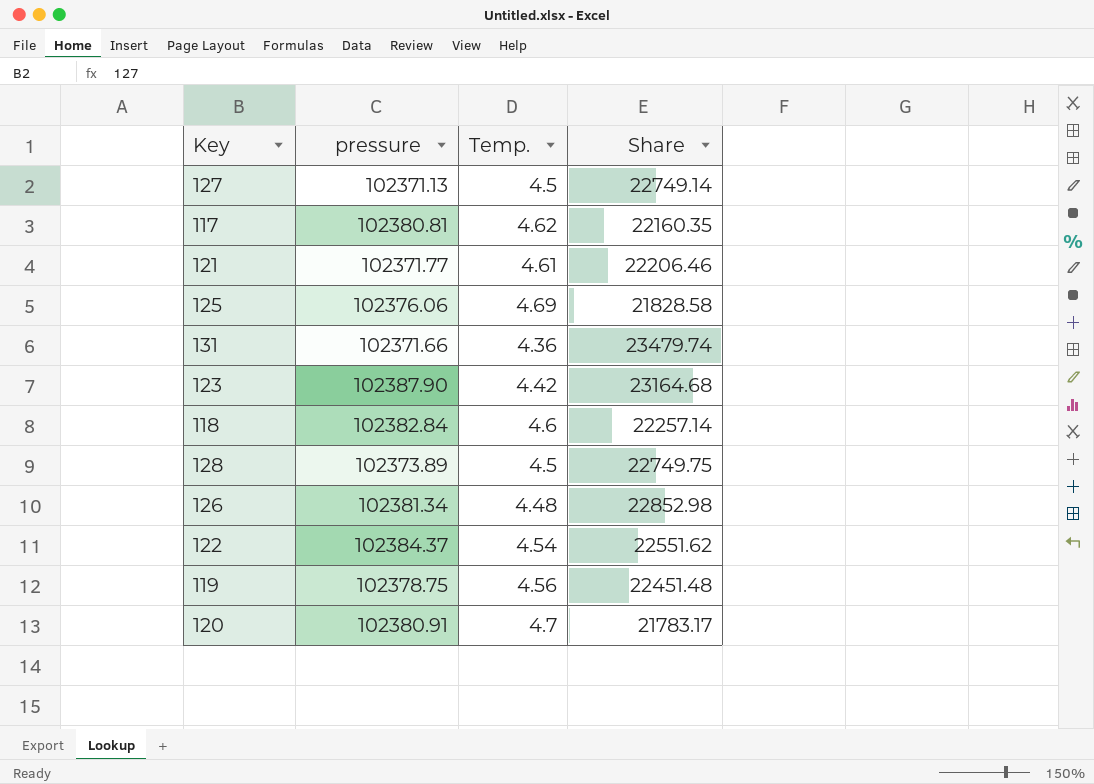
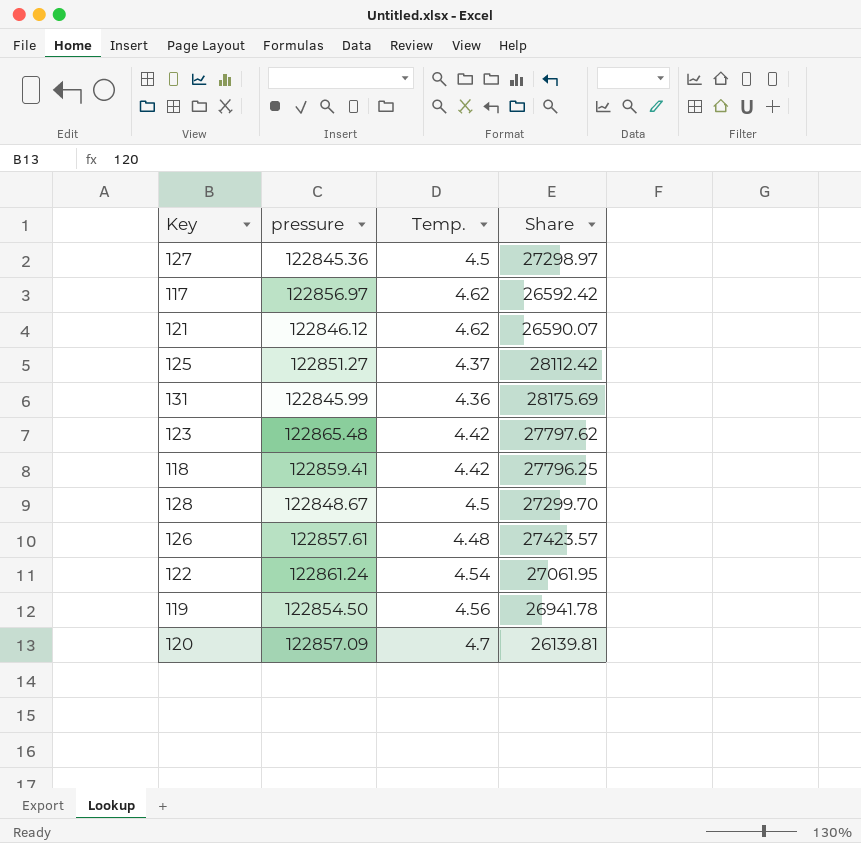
127 | pressure: 102371.13 -> 122845.36
127 | Share: 22749.14 -> 27298.97
117 | pressure: 102380.81 -> 122856.97
117 | Share: 22160.35 -> 26592.42
121 | pressure: 102371.77 -> 122846.12
121 | Temp.: 4.61 -> 4.62
121 | Share: 22206.46 -> 26590.07
125 | pressure: 102376.06 -> 122851.27
125 | Temp.: 4.69 -> 4.37
125 | Share: 21828.58 -> 28112.42
131 | pressure: 102371.66 -> 122845.99
131 | Share: 23479.74 -> 28175.69
123 | pressure: 102387.90 -> 122865.48
123 | Share: 23164.68 -> 27797.62
118 | pressure: 102382.84 -> 122859.41
118 | Temp.: 4.6 -> 4.42
118 | Share: 22257.14 -> 27796.25
128 | pressure: 102373.89 -> 122848.67
128 | Share: 22749.75 -> 27299.70
126 | pressure: 102381.34 -> 122857.61
126 | Share: 22852.98 -> 27423.57
122 | pressure: 102384.37 -> 122861.24
122 | Share: 22551.62 -> 27061.95
119 | pressure: 102378.75 -> 122854.50
119 | Share: 22451.48 -> 26941.78
120 | pressure: 102380.91 -> 122857.09
120 | Share: 21783.17 -> 26139.81

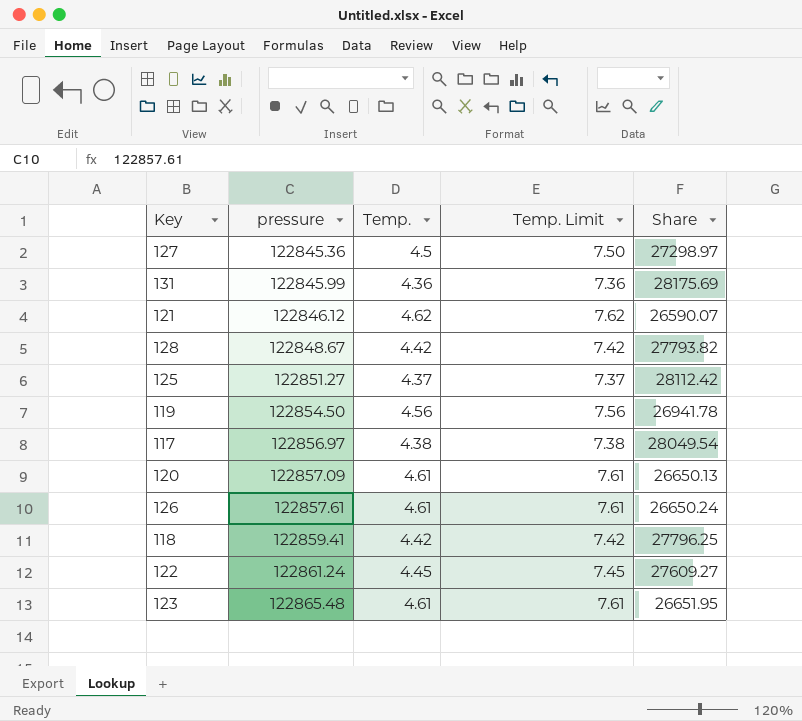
row order: none -> pressure ascending
column Temp. Limit | formula: none -> [Temp.] + 3
128 | Temp.: 4.5 -> 4.42
128 | Share: 27299.70 -> 27793.82
117 | Temp.: 4.62 -> 4.38
117 | Share: 26592.42 -> 28049.54
120 | Temp.: 4.7 -> 4.61
120 | Share: 26139.81 -> 26650.13
126 | Temp.: 4.48 -> 4.61
126 | Share: 27423.57 -> 26650.24
122 | Temp.: 4.54 -> 4.45
122 | Share: 27061.95 -> 27609.27
123 | Temp.: 4.42 -> 4.61
123 | Share: 27797.62 -> 26651.95

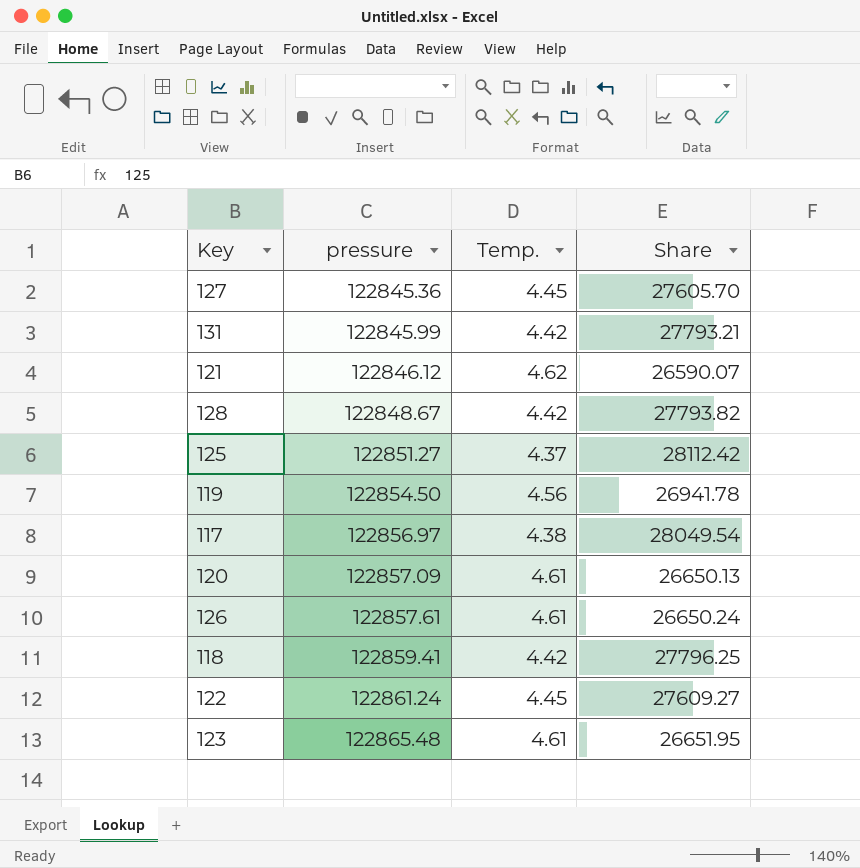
column Temp. Limit | formula: [Temp.] + 3 -> none
127 | Temp.: 4.5 -> 4.45
127 | Share: 27298.97 -> 27605.70
131 | Temp.: 4.36 -> 4.42
131 | Share: 28175.69 -> 27793.21

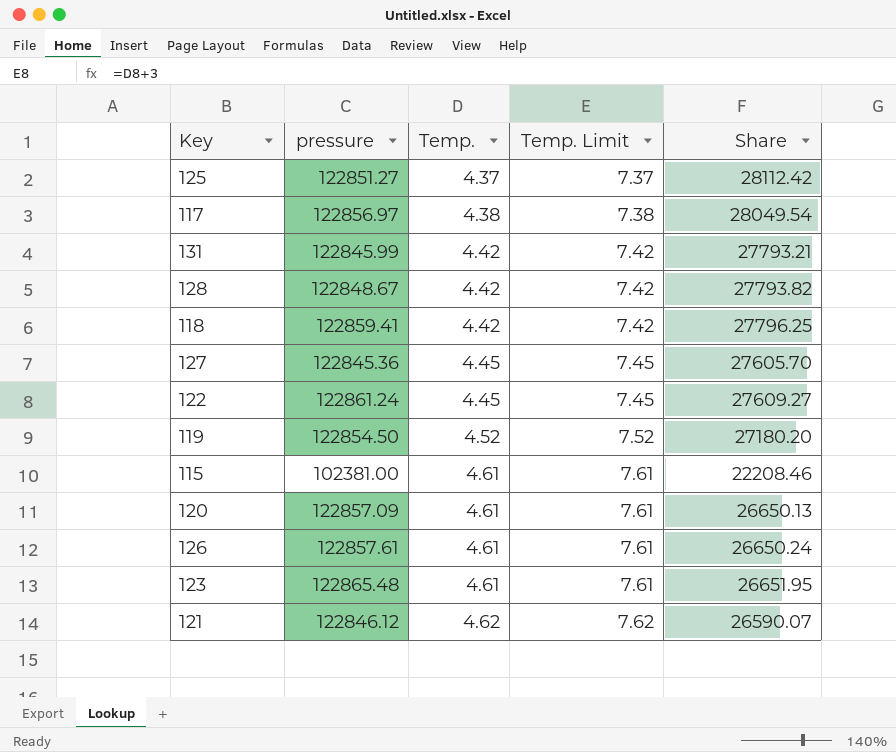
row order: pressure ascending -> Temp. ascending
column Temp. Limit | formula: none -> [Temp.] + 3
119 | Temp.: 4.56 -> 4.52
119 | Share: 26941.78 -> 27180.20
row 115: none -> 102381.00 | 4.61 | 7.61 | 22208.46

